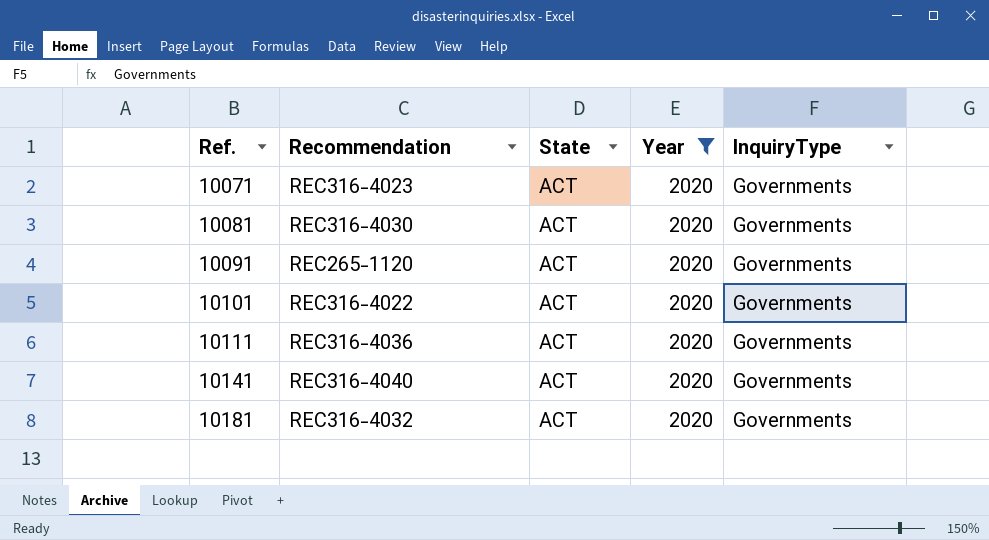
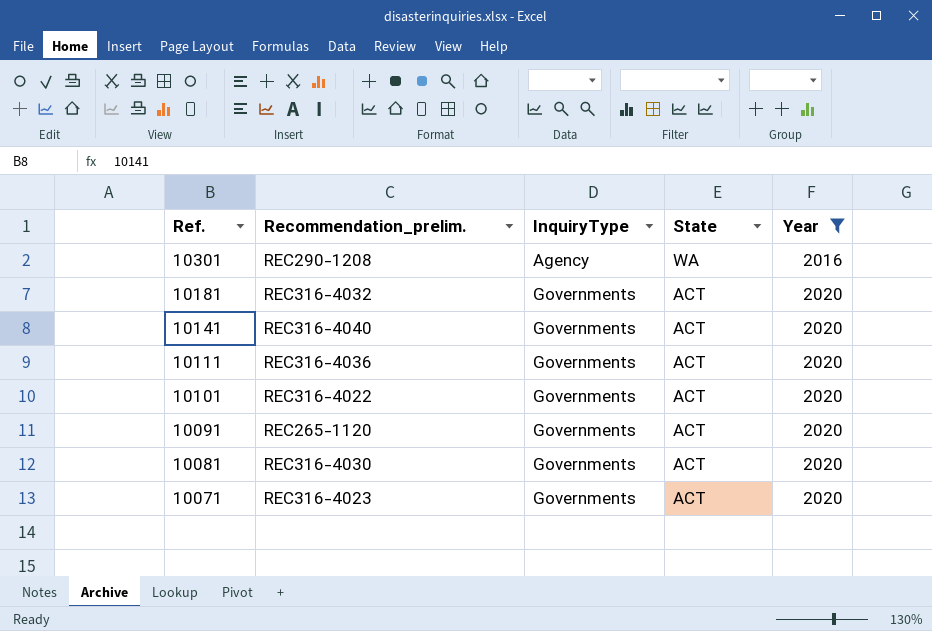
row order: Ref. ascending -> Ref. descending
column name: Recommendation -> Recommendation_prelim.
column InquiryType | position: 5 -> 3
row 10301: none -> REC290-1208 | Agency | WA | 2016

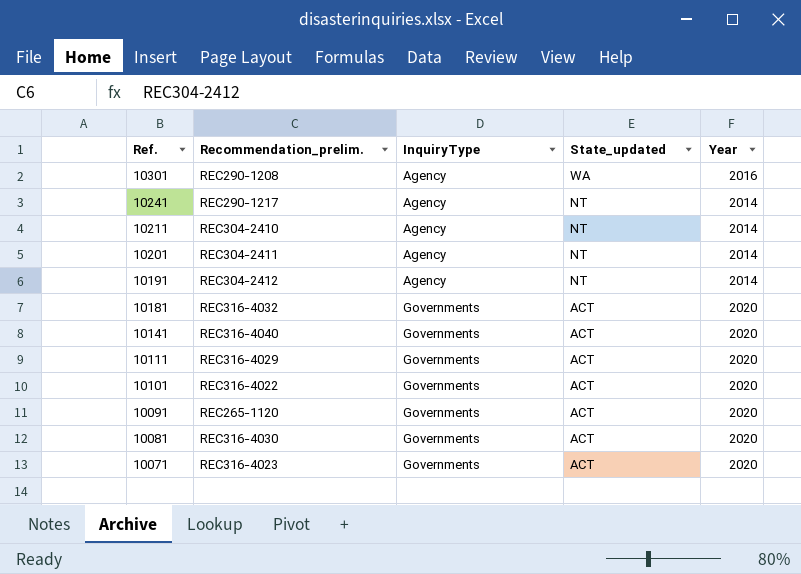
filter: Year != 2014 -> none
column name: State -> State_updated
10111 | Recommendation_prelim.: REC316-4036 -> REC316-4029

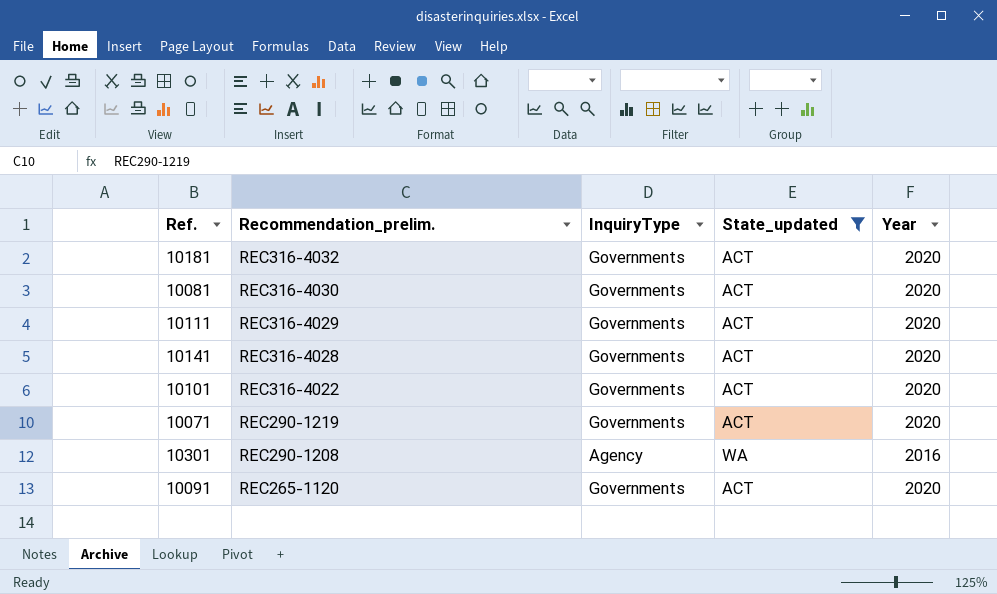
filter: none -> State_updated != NT
row order: Ref. descending -> Recommendation_prelim. descending
10141 | Recommendation_prelim.: REC316-4040 -> REC316-4028
10071 | Recommendation_prelim.: REC316-4023 -> REC290-1219

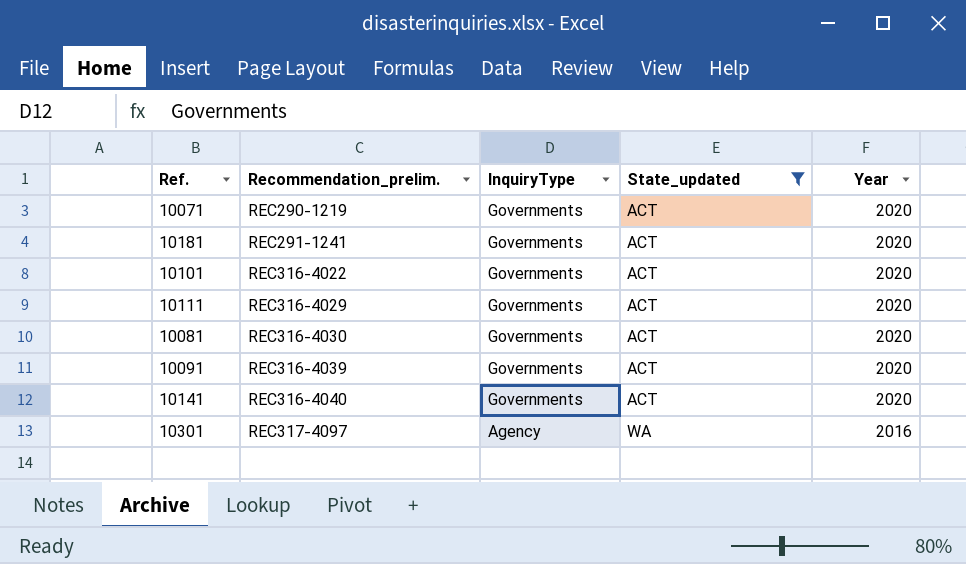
row order: Recommendation_prelim. descending -> Recommendation_prelim. ascending
10181 | Recommendation_prelim.: REC316-4032 -> REC291-1241
10091 | Recommendation_prelim.: REC265-1120 -> REC316-4039
10141 | Recommendation_prelim.: REC316-4028 -> REC316-4040
10301 | Recommendation_prelim.: REC290-1208 -> REC317-4097

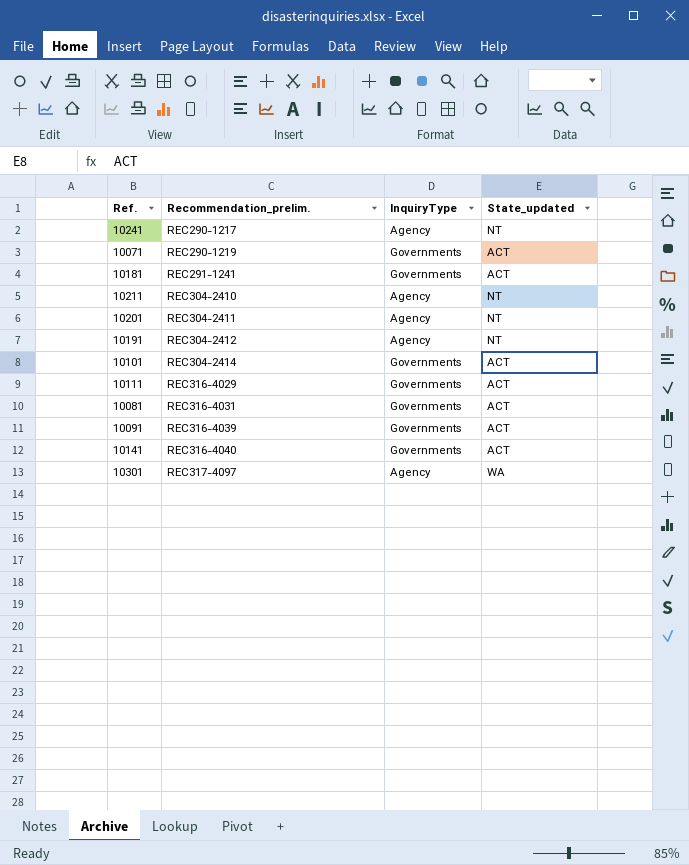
filter: State_updated != NT -> none
column Year | position: 5 -> none
10101 | Recommendation_prelim.: REC316-4022 -> REC304-2414
10081 | Recommendation_prelim.: REC316-4030 -> REC316-4031

